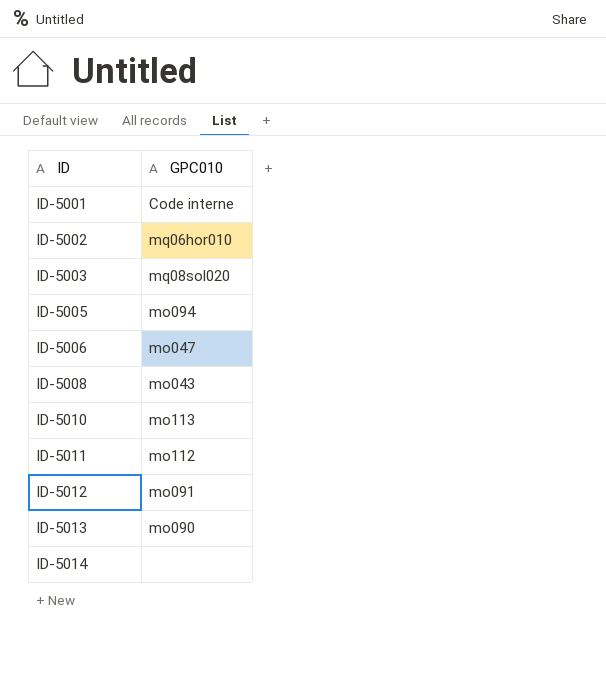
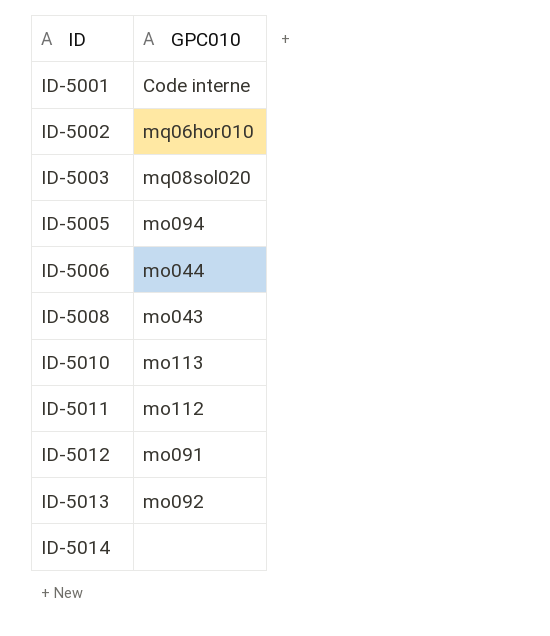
ID-5006 | GPC010: mo047 -> mo044
ID-5013 | GPC010: mo090 -> mo092

